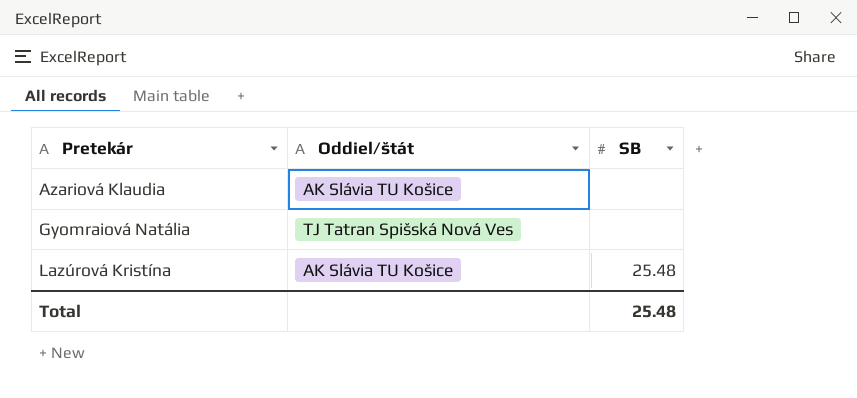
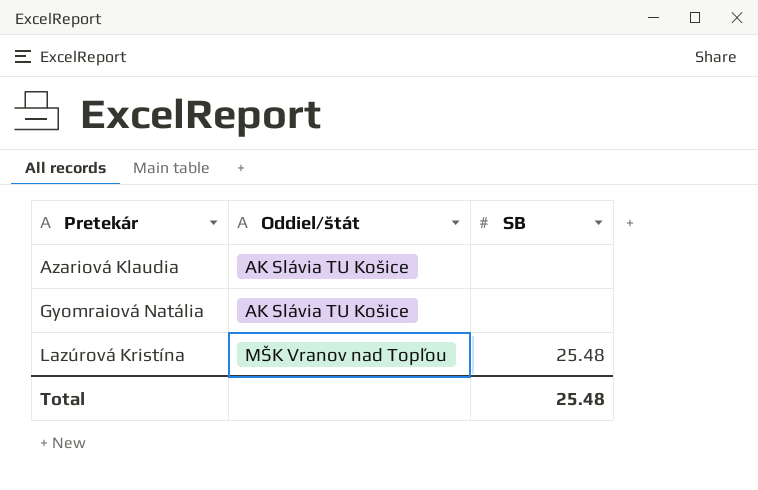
Gyomraiová Natália | Oddiel/štát: TJ Tatran Spišská Nová Ves -> AK Slávia TU Košice
Lazúrová Kristína | Oddiel/štát: AK Slávia TU Košice -> MŠK Vranov nad Topľou

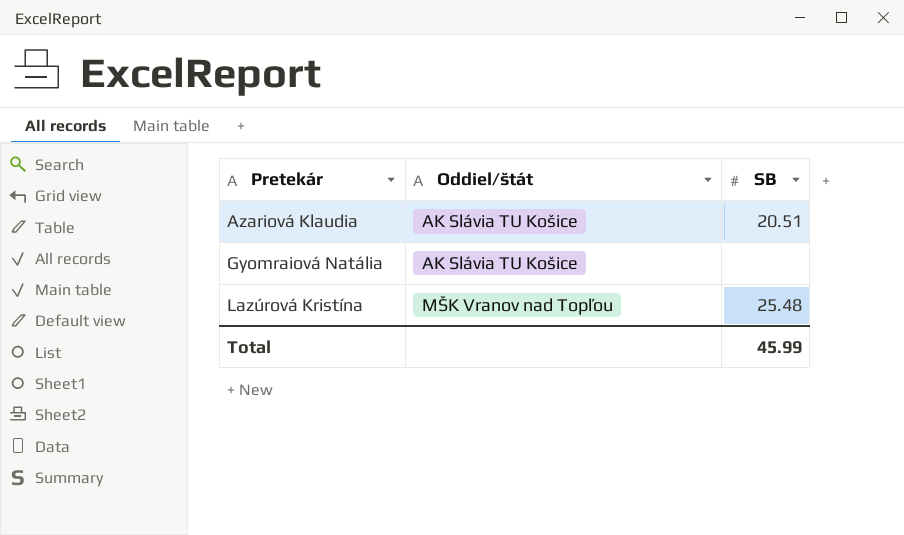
Azariová Klaudia | SB: none -> 20.51
Total | SB: 25.48 -> 45.99

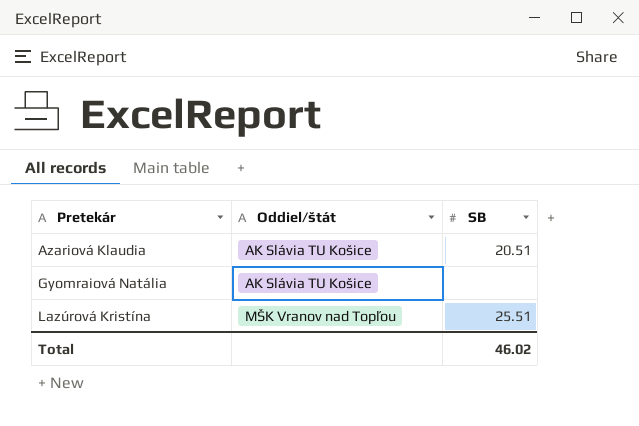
Lazúrová Kristína | SB: 25.48 -> 25.51
Total | SB: 45.99 -> 46.02

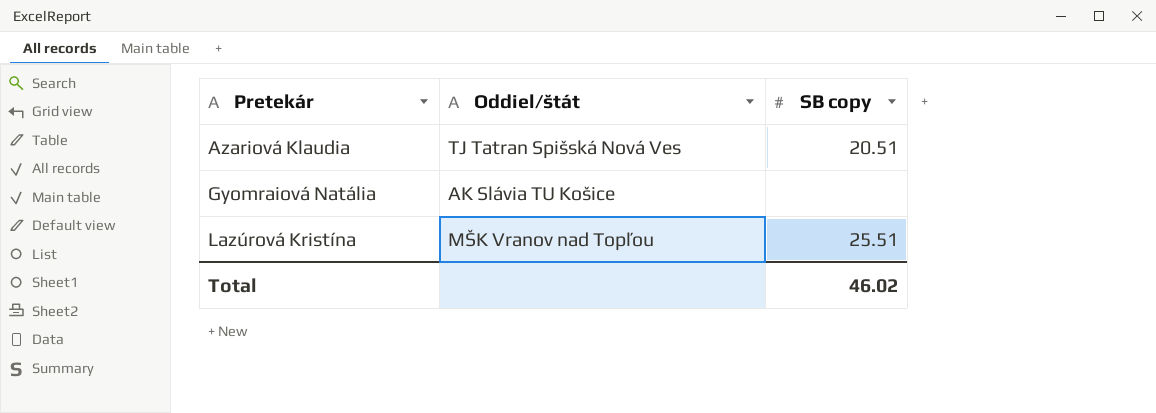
column name: SB -> SB copy
Azariová Klaudia | Oddiel/štát: AK Slávia TU Košice -> TJ Tatran Spišská Nová Ves

